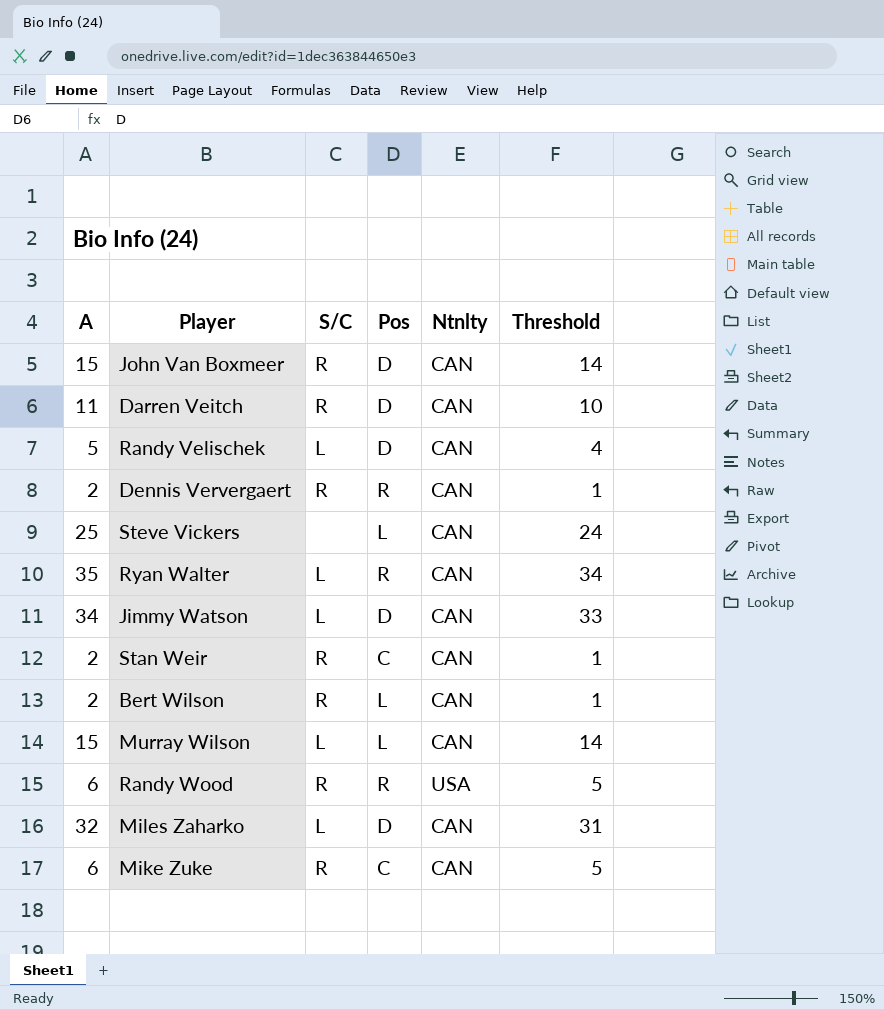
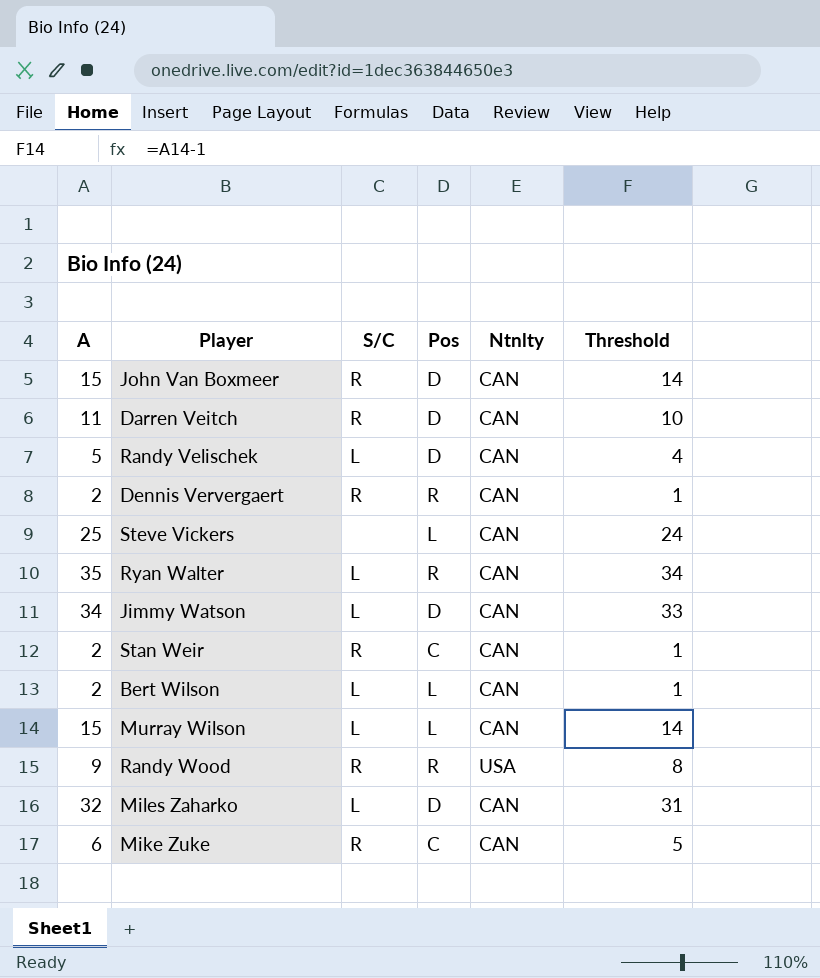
Bert Wilson | S/C: R -> L
Randy Wood | A: 6 -> 9
Randy Wood | Threshold: 5 -> 8

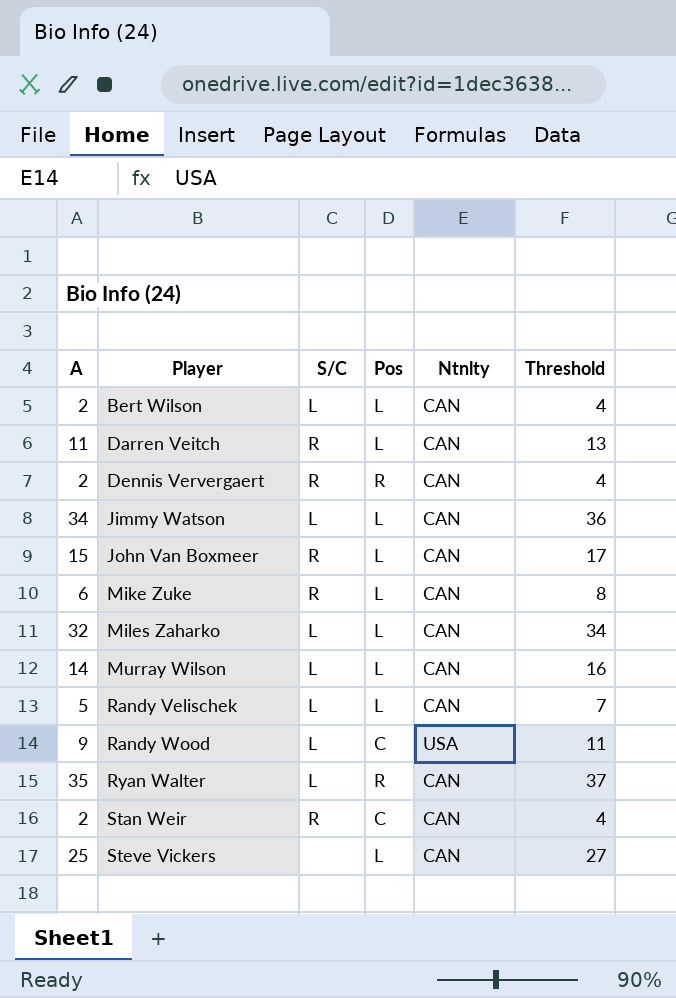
row order: none -> Player ascending
column Threshold | formula: [A] - 1 -> [A] + 2
Darren Veitch | Pos: D -> L
Jimmy Watson | Pos: D -> L
John Van Boxmeer | Pos: D -> L
Mike Zuke | Pos: C -> L
Miles Zaharko | Pos: D -> L
Murray Wilson | A: 15 -> 14
Randy Velischek | Pos: D -> L
Randy Wood | S/C: R -> L
Randy Wood | Pos: R -> C

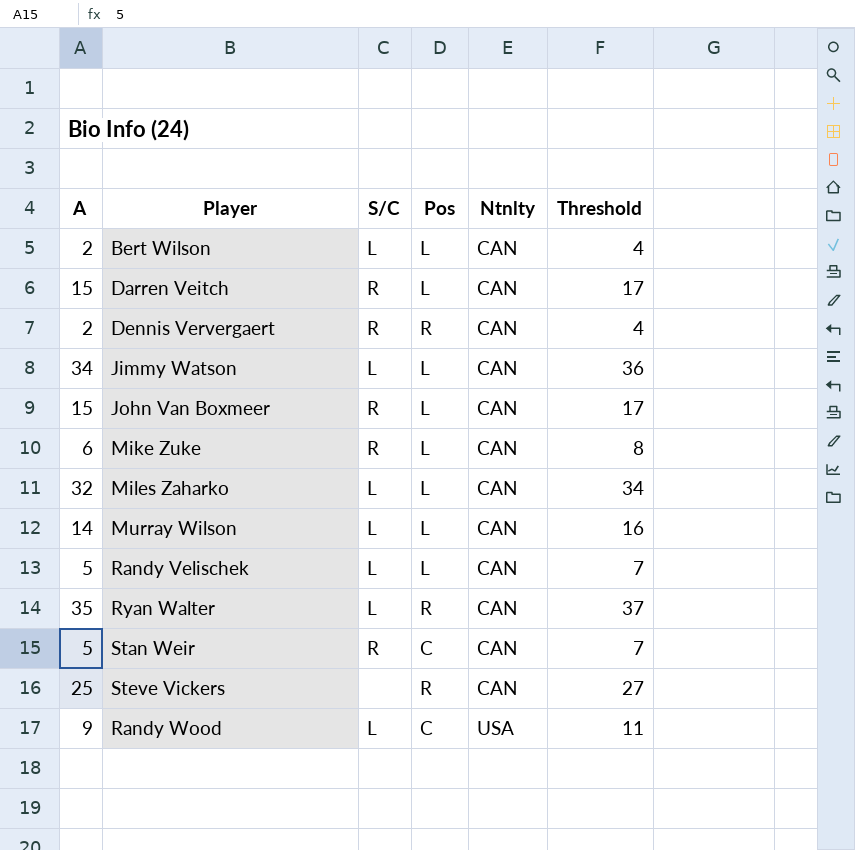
row order: Player ascending -> Ntnlty ascending
Darren Veitch | A: 11 -> 15
Darren Veitch | Threshold: 13 -> 17
Stan Weir | A: 2 -> 5
Stan Weir | Threshold: 4 -> 7
Steve Vickers | Pos: L -> R

